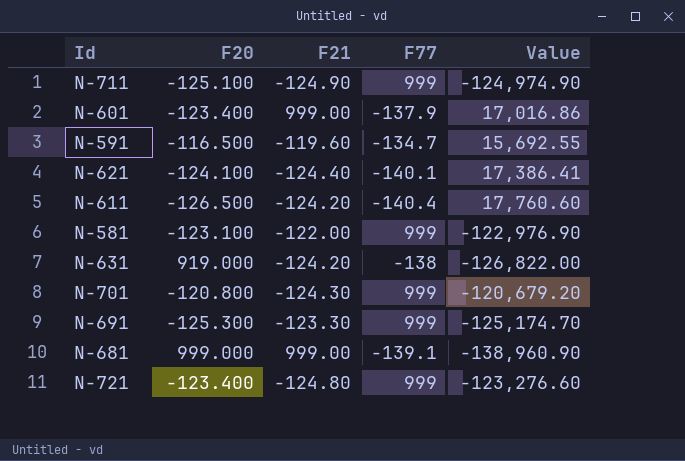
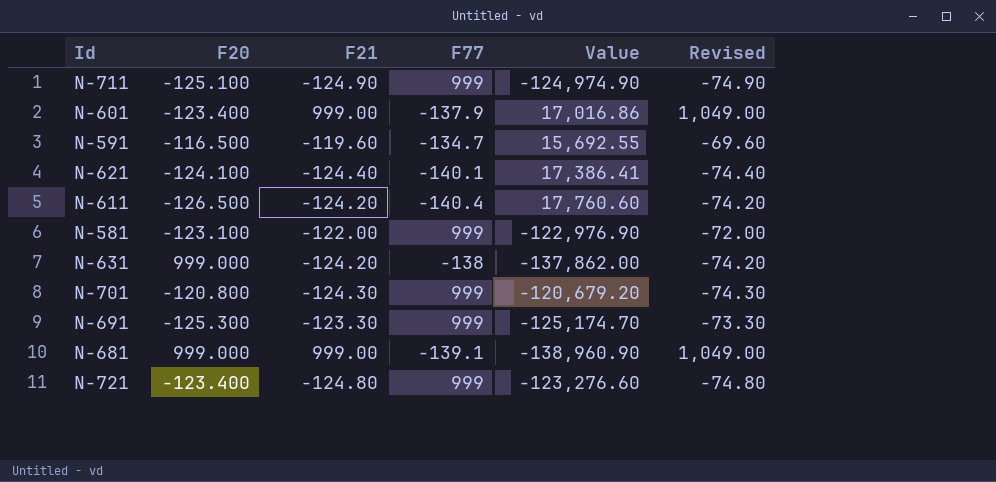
column Revised | formula: none -> [F21] + 50
N-631 | F20: 919.000 -> 999.000
N-631 | Value: -126,822.00 -> -137,862.00

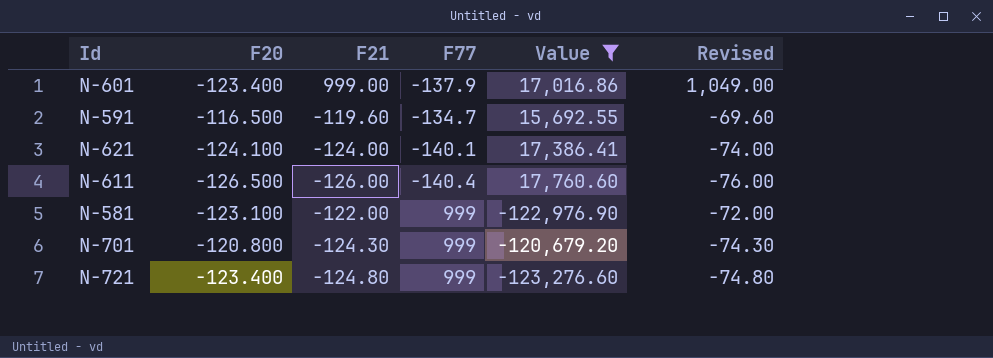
filter: none -> Value >= -123,276.60
N-621 | F21: -124.40 -> -124.00
N-621 | Revised: -74.40 -> -74.00
N-611 | F21: -124.20 -> -126.00
N-611 | Revised: -74.20 -> -76.00

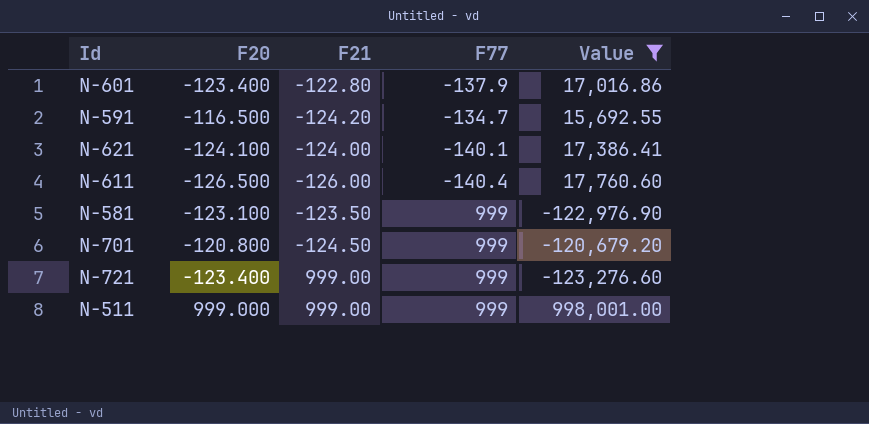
column Revised | formula: [F21] + 50 -> none
N-601 | F21: 999.00 -> -122.80
N-591 | F21: -119.60 -> -124.20
N-581 | F21: -122.00 -> -123.50
N-701 | F21: -124.30 -> -124.50
N-721 | F21: -124.80 -> 999.00
row N-511: none -> 999.000 | 999.00 | 999 | 998,001.00

